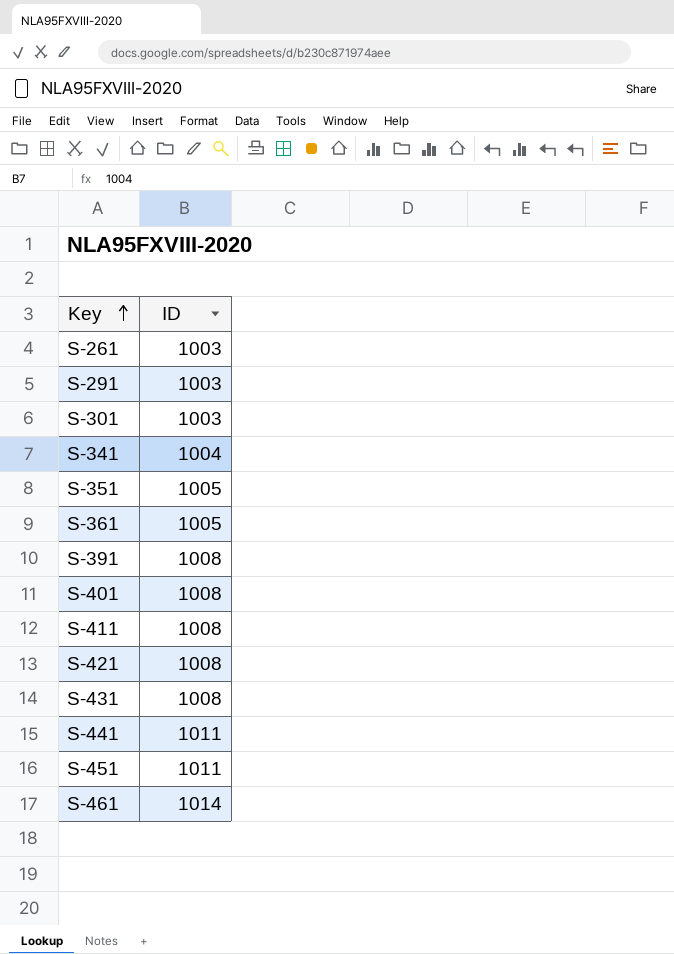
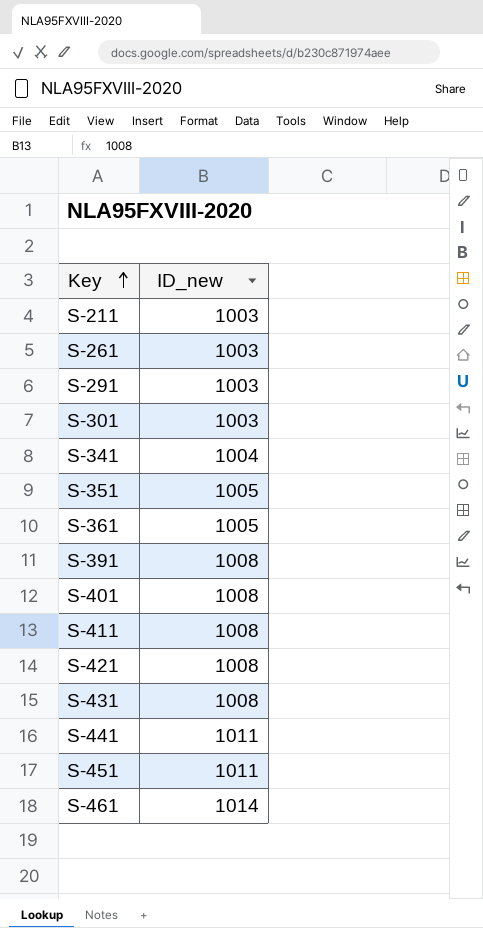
column name: ID -> ID_new
row S-211: none -> 1003

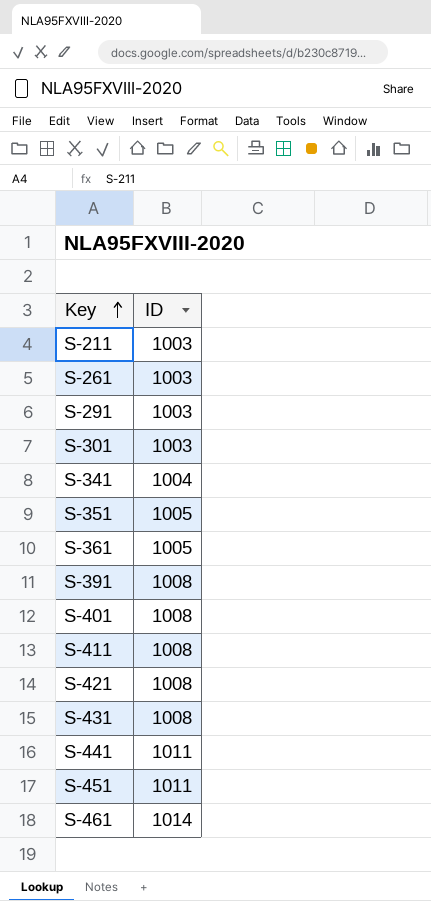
column name: ID_new -> ID

